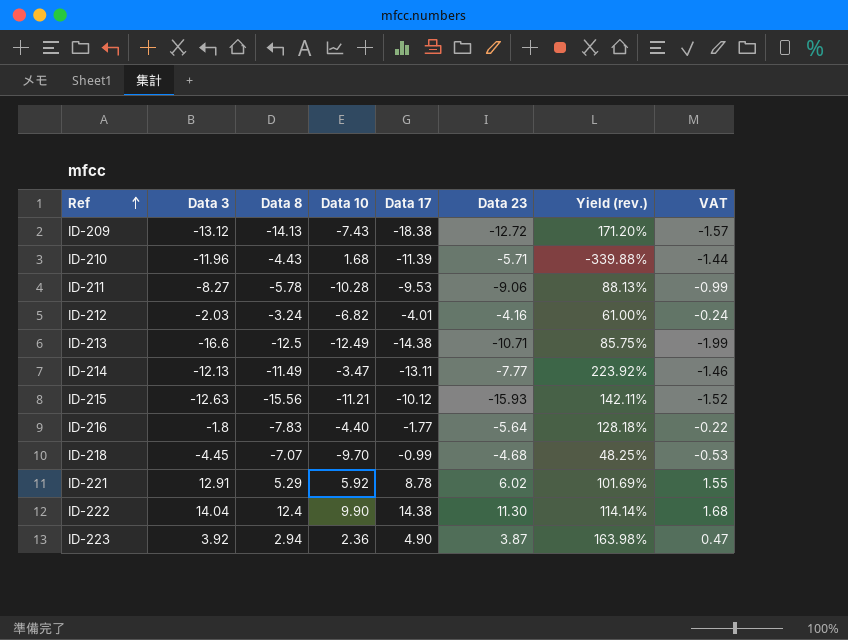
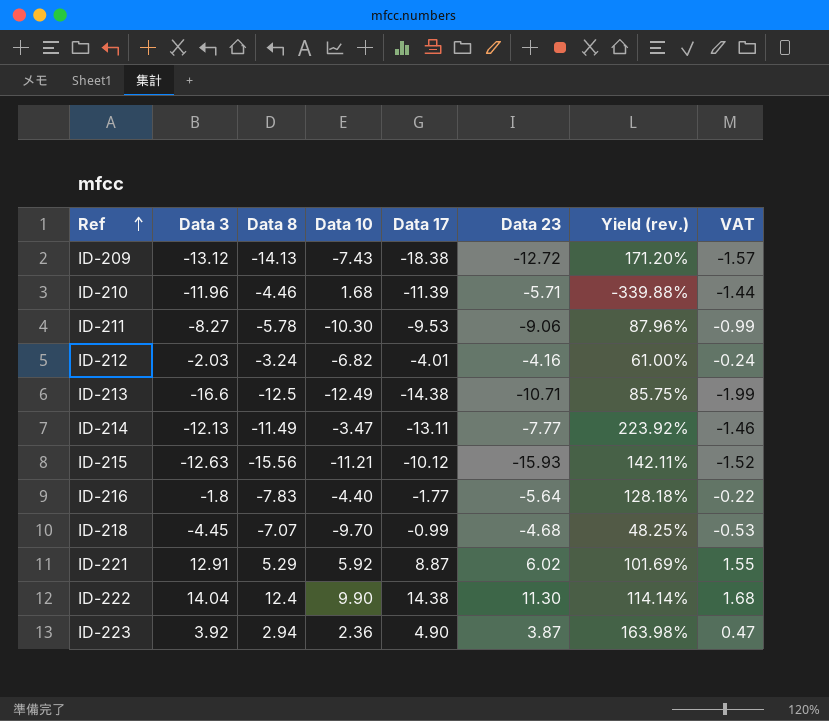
ID-210 | Data 8: -4.43 -> -4.46
ID-211 | Data 10: -10.28 -> -10.30
ID-211 | Yield (rev.): 88.13% -> 87.96%
ID-221 | Data 17: 8.78 -> 8.87

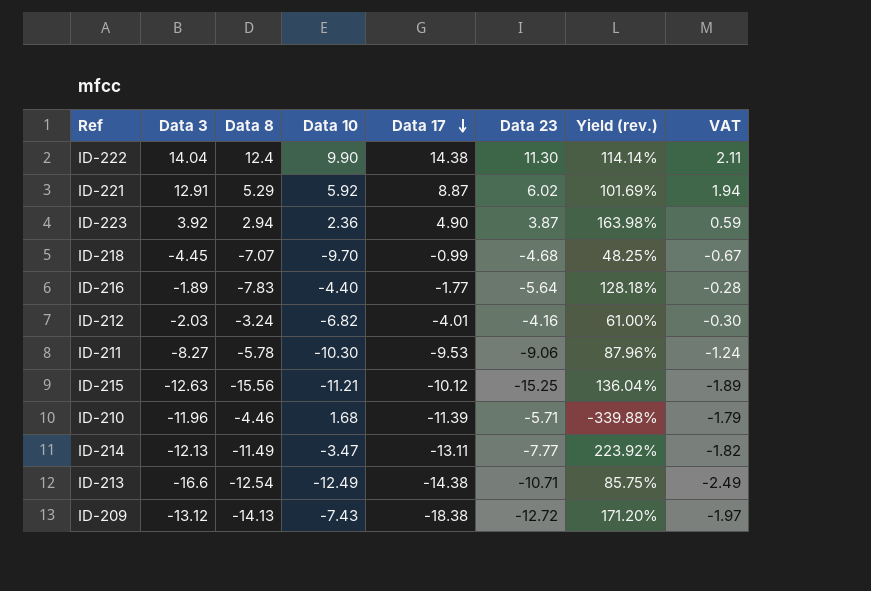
row order: Ref ascending -> Data 17 descending
column VAT | formula: [Data 3] * 0.12 -> [Data 3] * 0.15
ID-216 | Data 3: -1.8 -> -1.89
ID-215 | Data 23: -15.93 -> -15.25
ID-215 | Yield (rev.): 142.11% -> 136.04%
ID-213 | Data 8: -12.5 -> -12.54

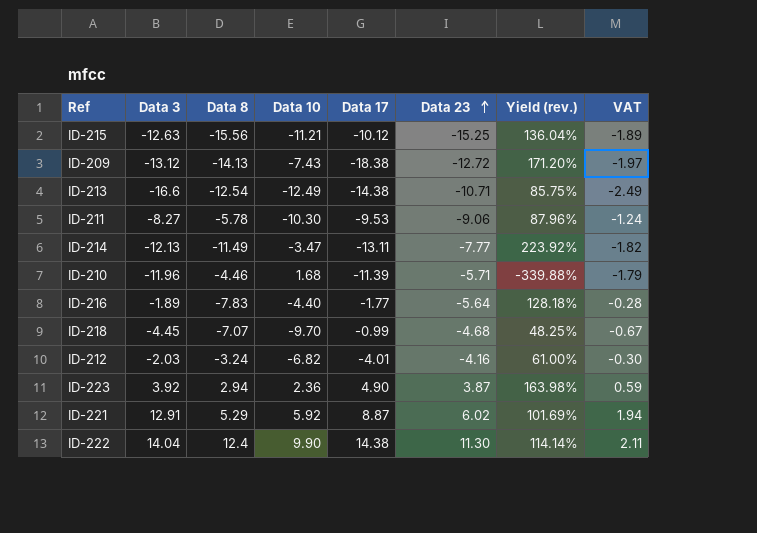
row order: Data 17 descending -> Data 23 ascending

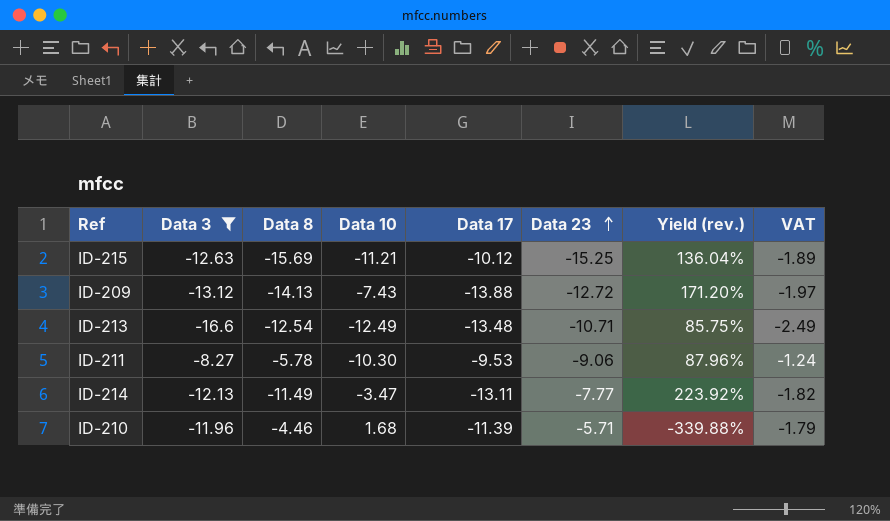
filter: none -> Data 3 <= -8.27
ID-215 | Data 8: -15.56 -> -15.69
ID-209 | Data 17: -18.38 -> -13.88
ID-213 | Data 17: -14.38 -> -13.48

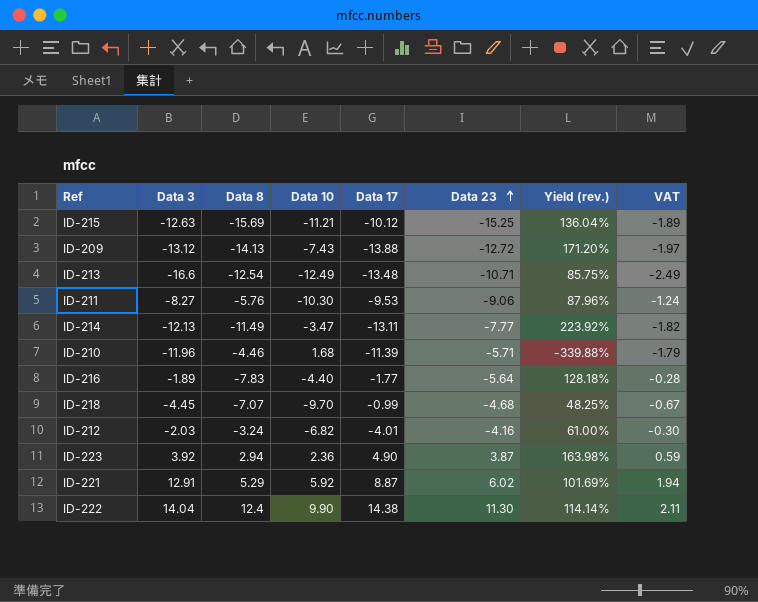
filter: Data 3 <= -8.27 -> none
ID-211 | Data 8: -5.78 -> -5.76

